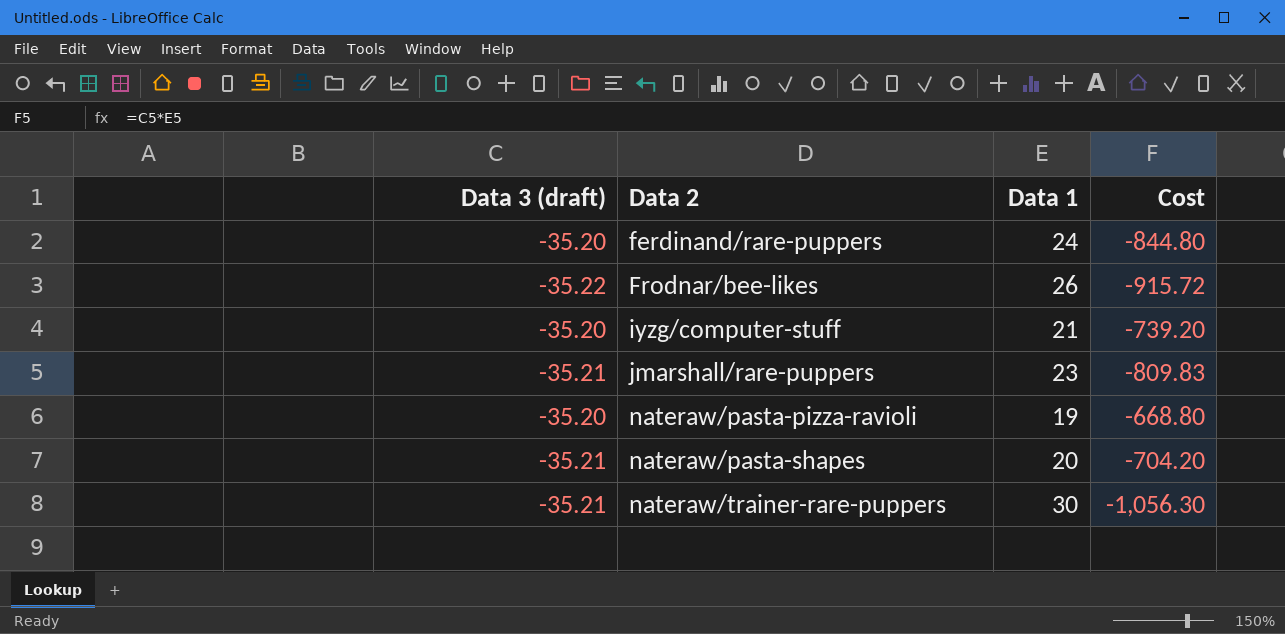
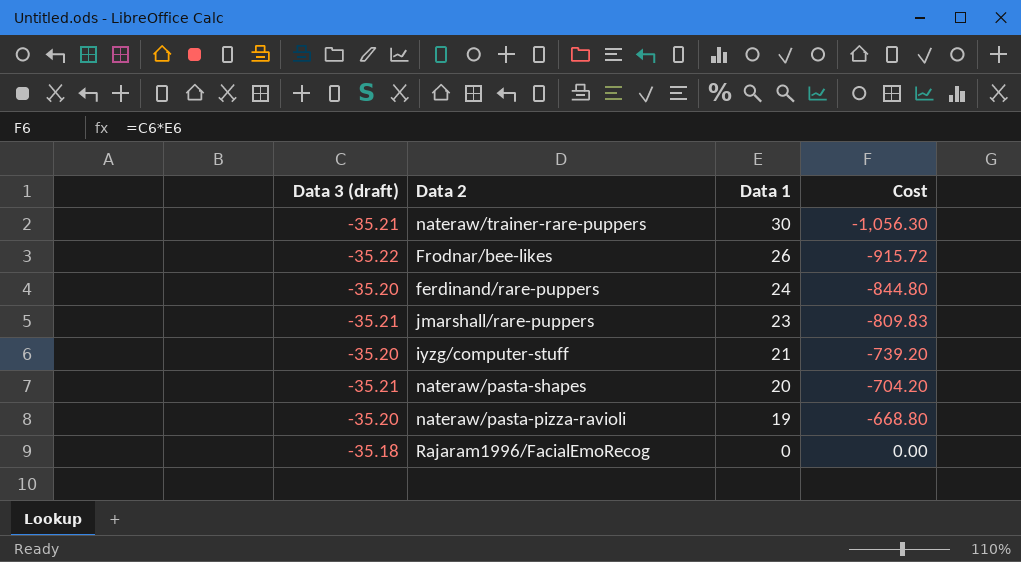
row order: Data 2 ascending -> Data 1 descending
row Rajaram1996/FacialEmoRecog: none -> -35.18 | 0 | 0.00

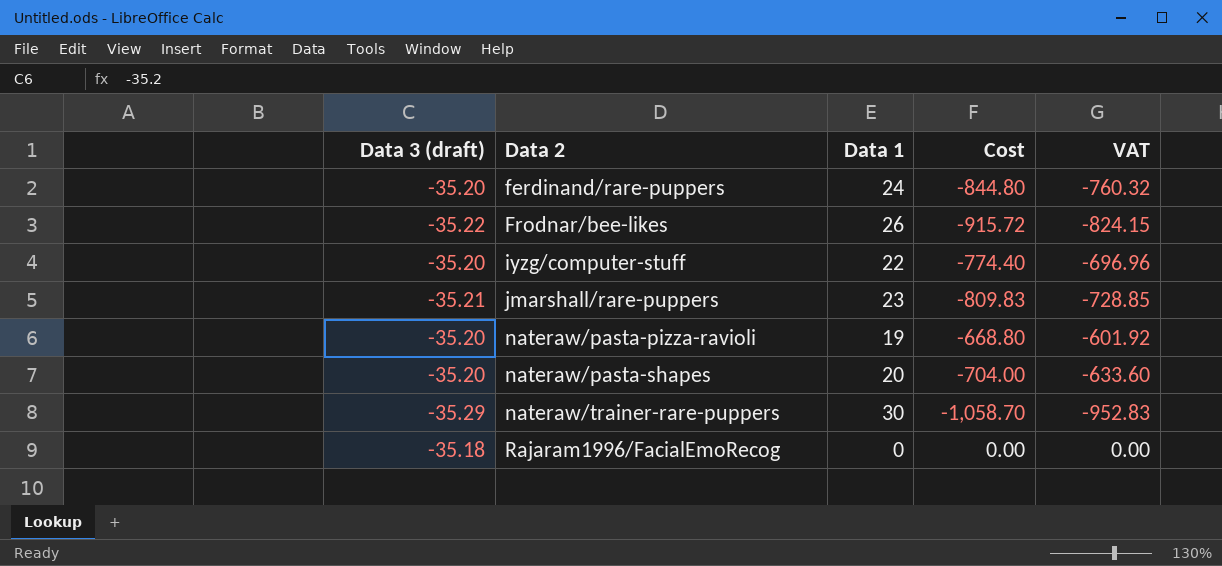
row order: Data 1 descending -> Data 2 ascending
column VAT | formula: none -> [Cost] * 0.9
iyzg/computer-stuff | Data 1: 21 -> 22
iyzg/computer-stuff | Cost: -739.20 -> -774.40
nateraw/pasta-shapes | Data 3 (draft): -35.21 -> -35.20
nateraw/pasta-shapes | Cost: -704.20 -> -704.00
nateraw/trainer-rare-puppers | Data 3 (draft): -35.21 -> -35.29
nateraw/trainer-rare-puppers | Cost: -1,056.30 -> -1,058.70

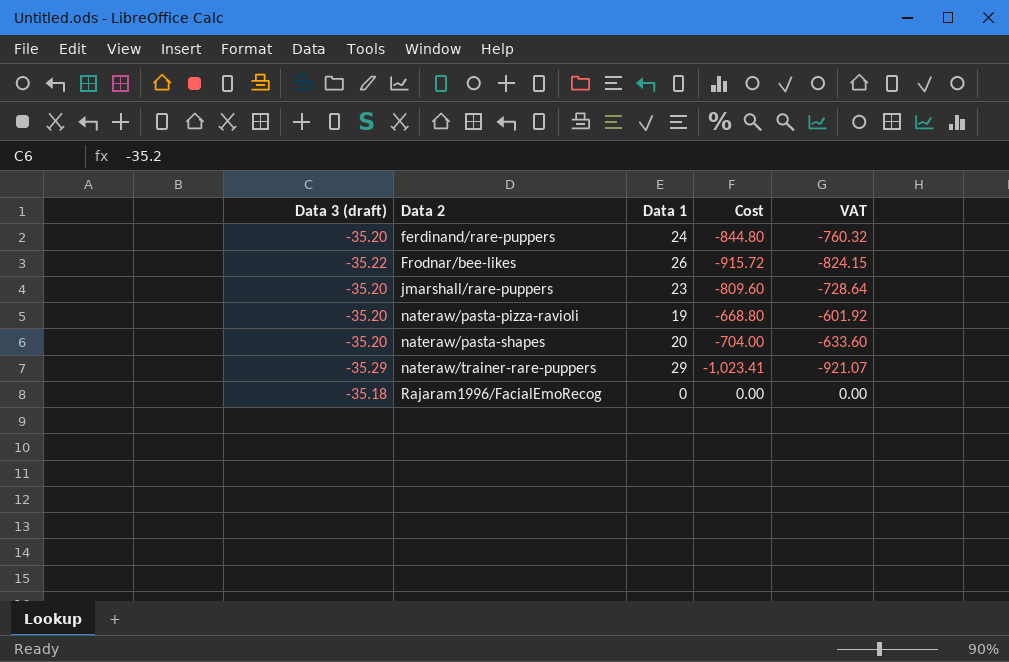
row iyzg/computer-stuff: -35.20 | 22 | -774.40 | -696.96 -> none
jmarshall/rare-puppers | Data 3 (draft): -35.21 -> -35.20
jmarshall/rare-puppers | Cost: -809.83 -> -809.60
jmarshall/rare-puppers | VAT: -728.85 -> -728.64
nateraw/trainer-rare-puppers | Data 1: 30 -> 29
nateraw/trainer-rare-puppers | Cost: -1,058.70 -> -1,023.41
nateraw/trainer-rare-puppers | VAT: -952.83 -> -921.07

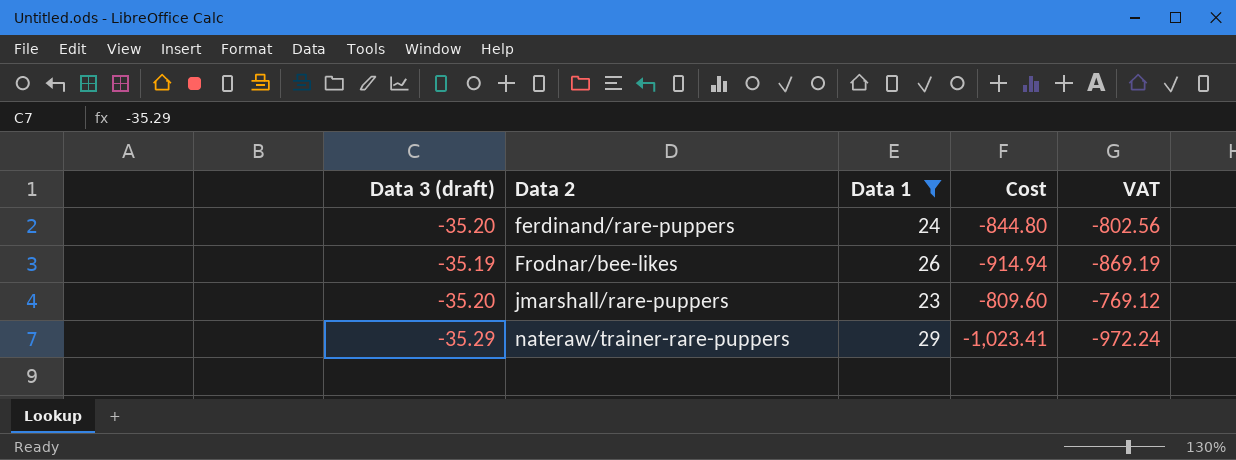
filter: none -> Data 1 >= 23
column VAT | formula: [Cost] * 0.9 -> [Cost] * 0.95
Frodnar/bee-likes | Data 3 (draft): -35.22 -> -35.19
Frodnar/bee-likes | Cost: -915.72 -> -914.94

